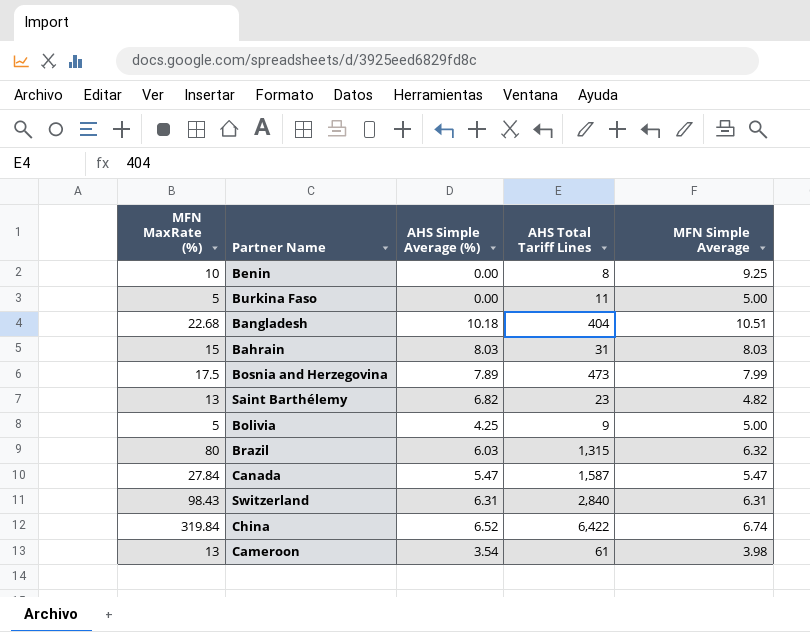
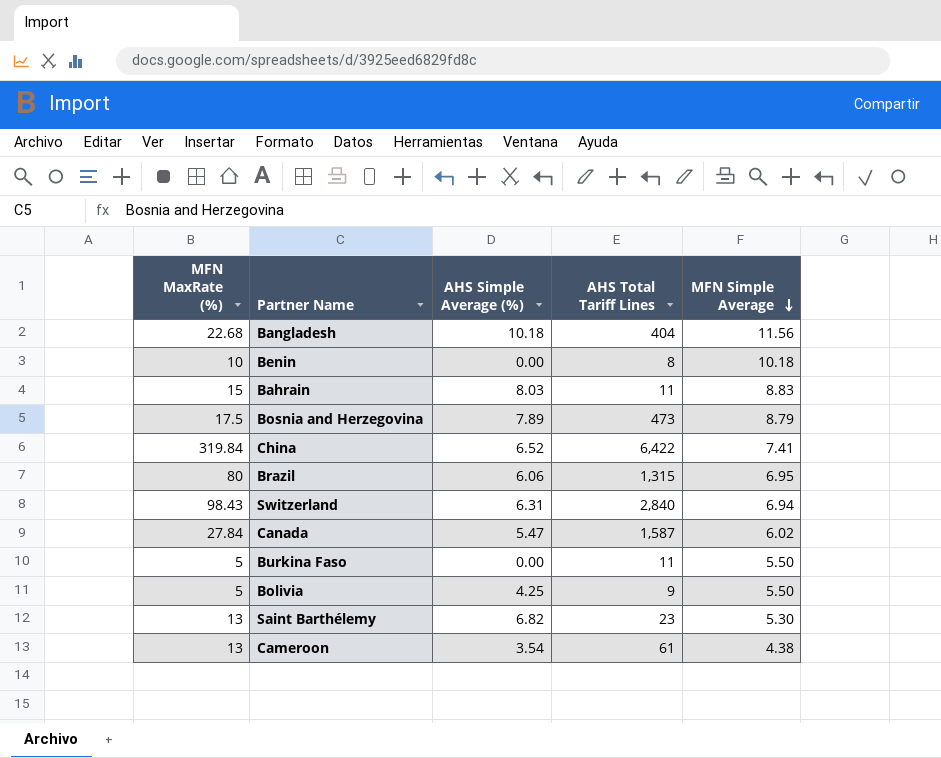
row order: none -> MFN Simple Average descending
Bangladesh | MFN Simple Average: 10.51 -> 11.56
Benin | MFN Simple Average: 9.25 -> 10.18
Bahrain | AHS Total Tariff Lines: 31 -> 11
Bahrain | MFN Simple Average: 8.03 -> 8.83
Bosnia and Herzegovina | MFN Simple Average: 7.99 -> 8.79
China | MFN Simple Average: 6.74 -> 7.41
Brazil | AHS Simple Average (%): 6.03 -> 6.06
Brazil | MFN Simple Average: 6.32 -> 6.95
Switzerland | MFN Simple Average: 6.31 -> 6.94
Canada | MFN Simple Average: 5.47 -> 6.02
Burkina Faso | MFN Simple Average: 5.00 -> 5.50
Bolivia | MFN Simple Average: 5.00 -> 5.50
Saint Barthélemy | MFN Simple Average: 4.82 -> 5.30
Cameroon | MFN Simple Average: 3.98 -> 4.38

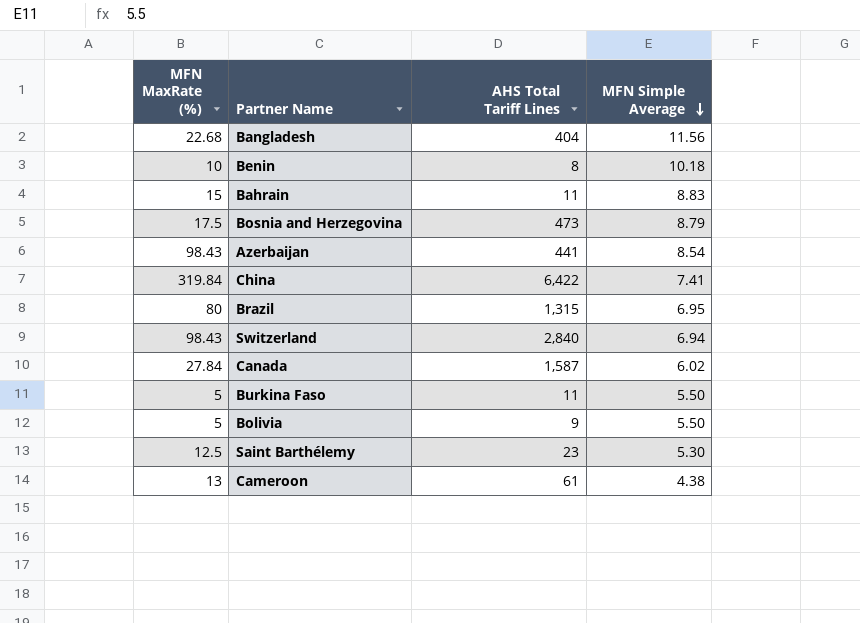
column AHS Simple Average (%) | position: 3 -> none
row Azerbaijan: none -> 98.43 | 441 | 8.54
Saint Barthélemy | MFN MaxRate (%): 13 -> 12.5

